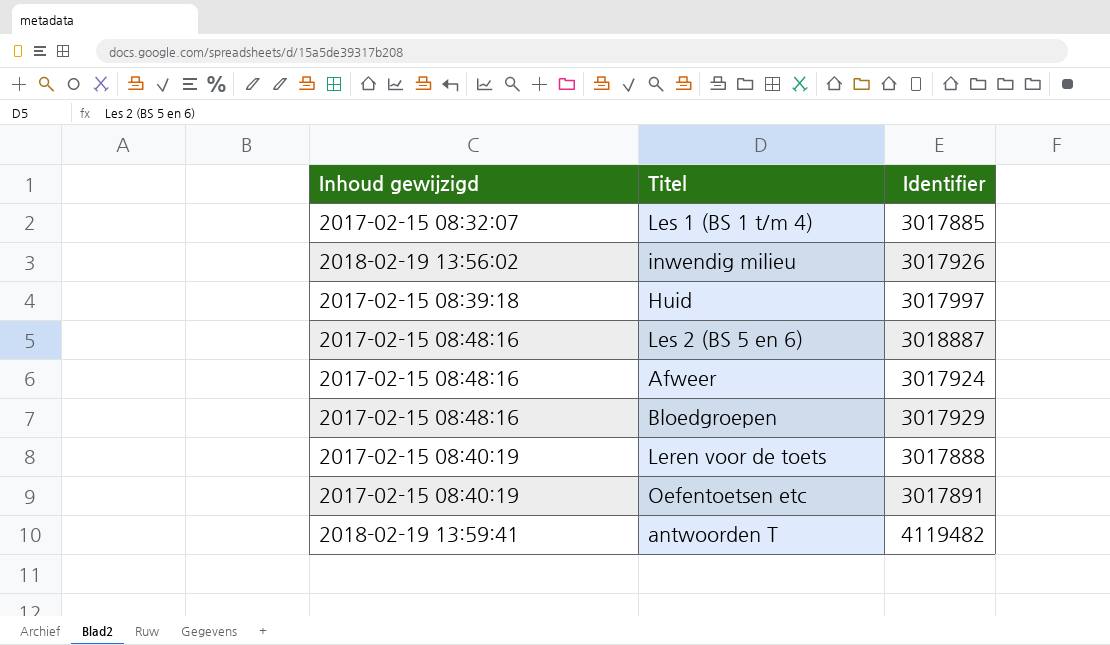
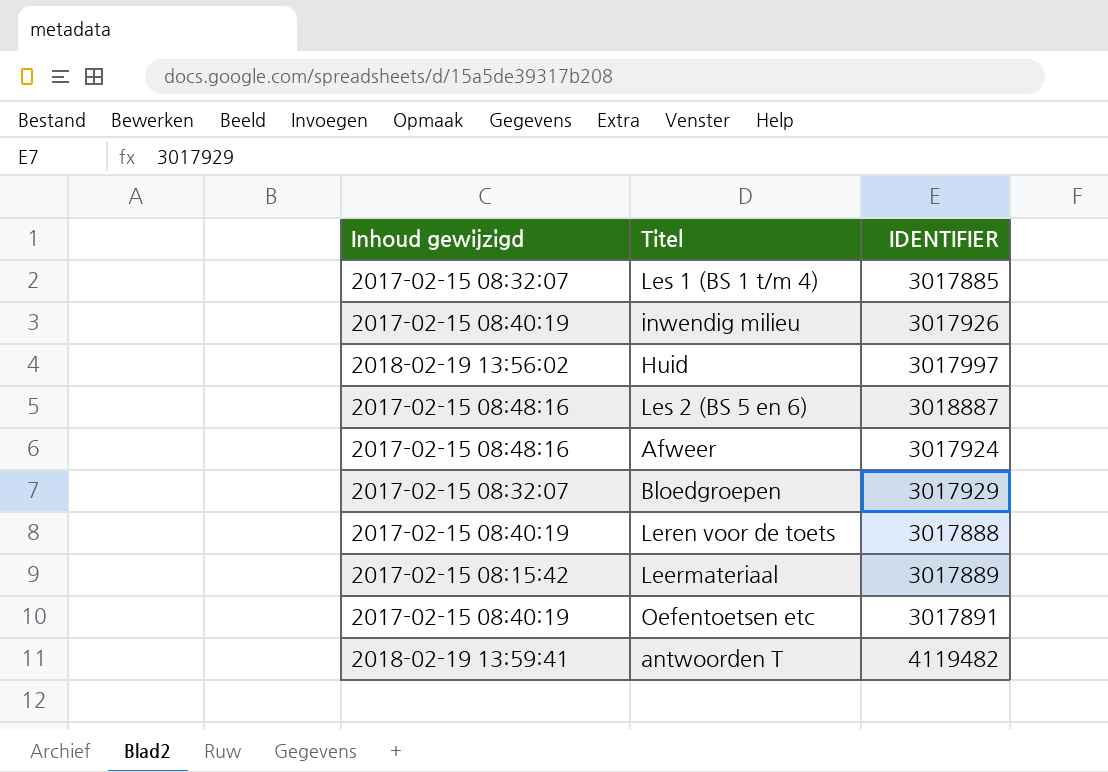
column name: Identifier -> IDENTIFIER
inwendig milieu | Inhoud gewijzigd: 2018-02-19 13:56:02 -> 2017-02-15 08:40:19
Huid | Inhoud gewijzigd: 2017-02-15 08:39:18 -> 2018-02-19 13:56:02
Bloedgroepen | Inhoud gewijzigd: 2017-02-15 08:48:16 -> 2017-02-15 08:32:07
row Leermateriaal: none -> 2017-02-15 08:15:42 | 3017889

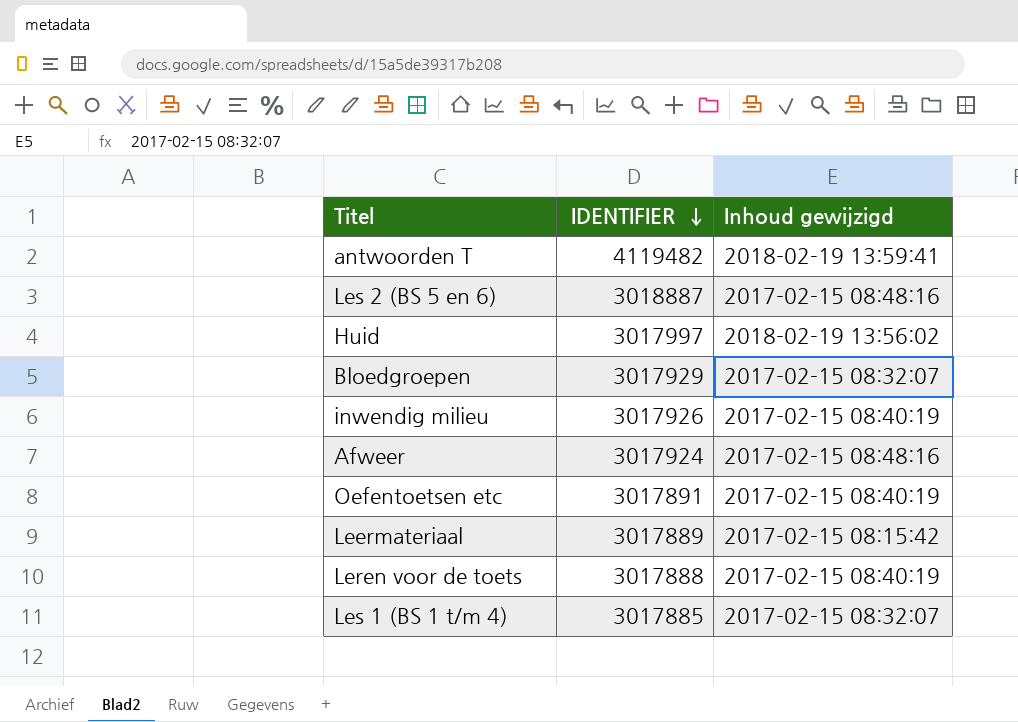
row order: none -> IDENTIFIER descending
column Inhoud gewijzigd | position: 1 -> 3

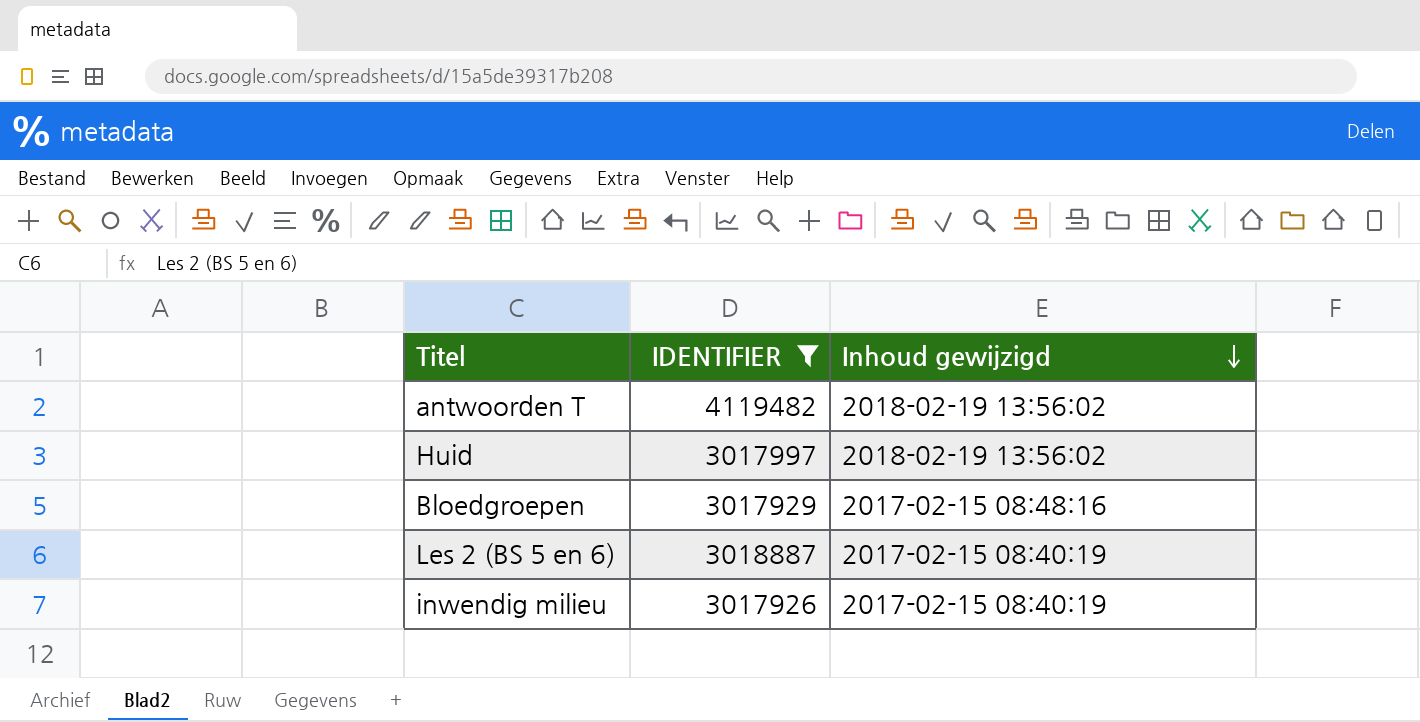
filter: none -> IDENTIFIER >= 3017926
row order: IDENTIFIER descending -> Inhoud gewijzigd descending
antwoorden T | Inhoud gewijzigd: 2018-02-19 13:59:41 -> 2018-02-19 13:56:02
Bloedgroepen | Inhoud gewijzigd: 2017-02-15 08:32:07 -> 2017-02-15 08:48:16
Les 2 (BS 5 en 6) | Inhoud gewijzigd: 2017-02-15 08:48:16 -> 2017-02-15 08:40:19

